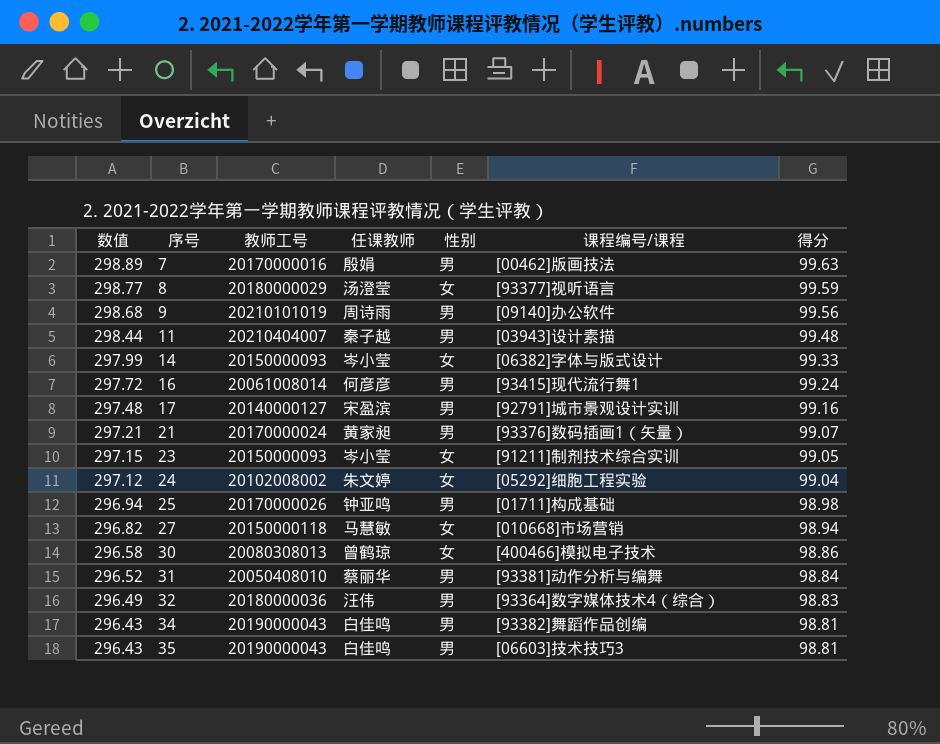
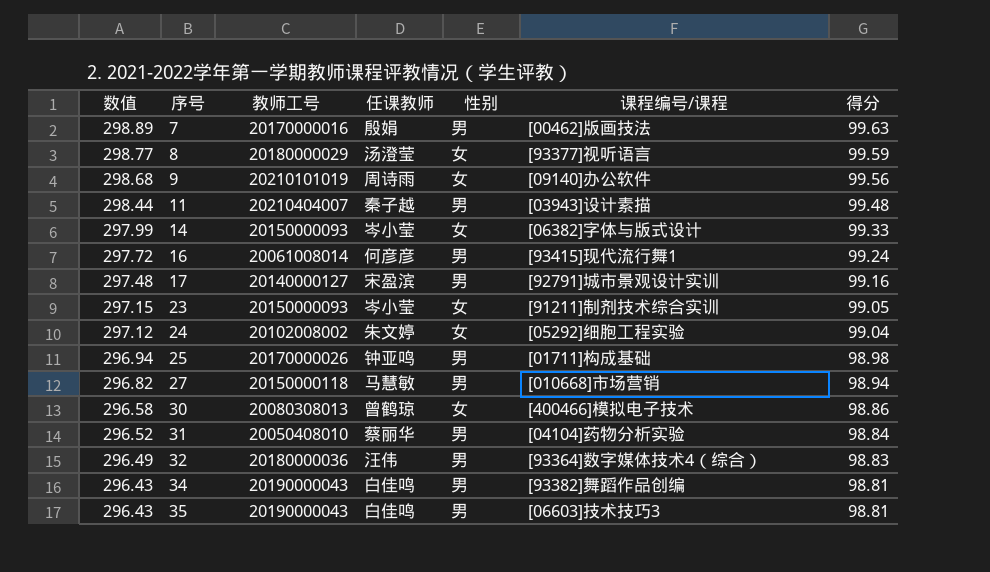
row 21: 297.21 | 20170000024 | 黄家昶 | 男 | [93376]数码插画1（矢量） | 99.07 -> none
9 | 性别: 男 -> 女
27 | 性别: 女 -> 男
31 | 课程编号/课程: [93381]动作分析与编舞 -> [04104]药物分析实验

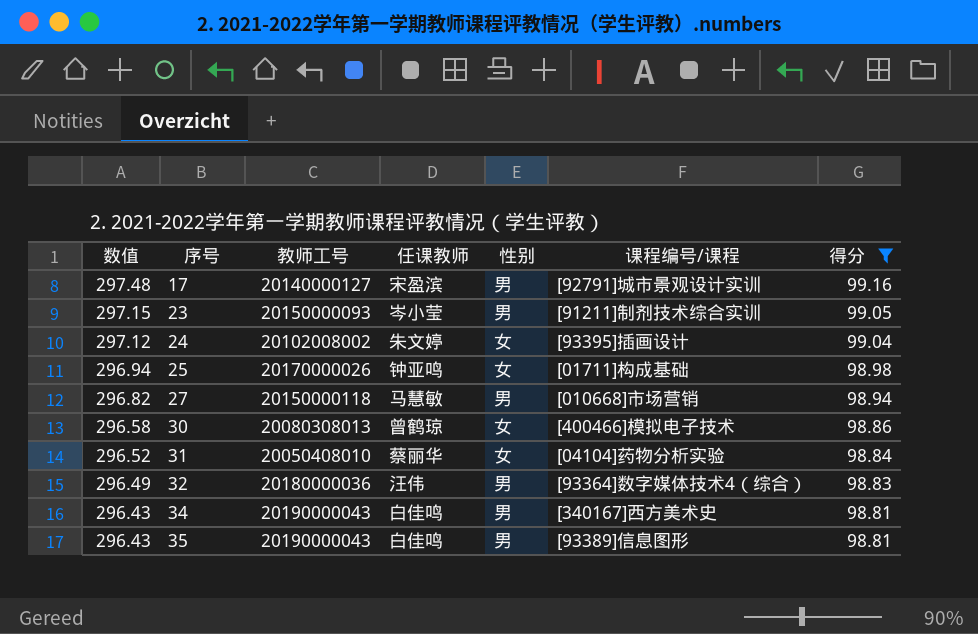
filter: none -> 得分 <= 99.16
23 | 性别: 女 -> 男
24 | 课程编号/课程: [05292]细胞工程实验 -> [93395]插画设计
25 | 性别: 男 -> 女
31 | 性别: 男 -> 女
34 | 课程编号/课程: [93382]舞蹈作品创编 -> [340167]西方美术史
35 | 课程编号/课程: [06603]技术技巧3 -> [93389]信息图形

